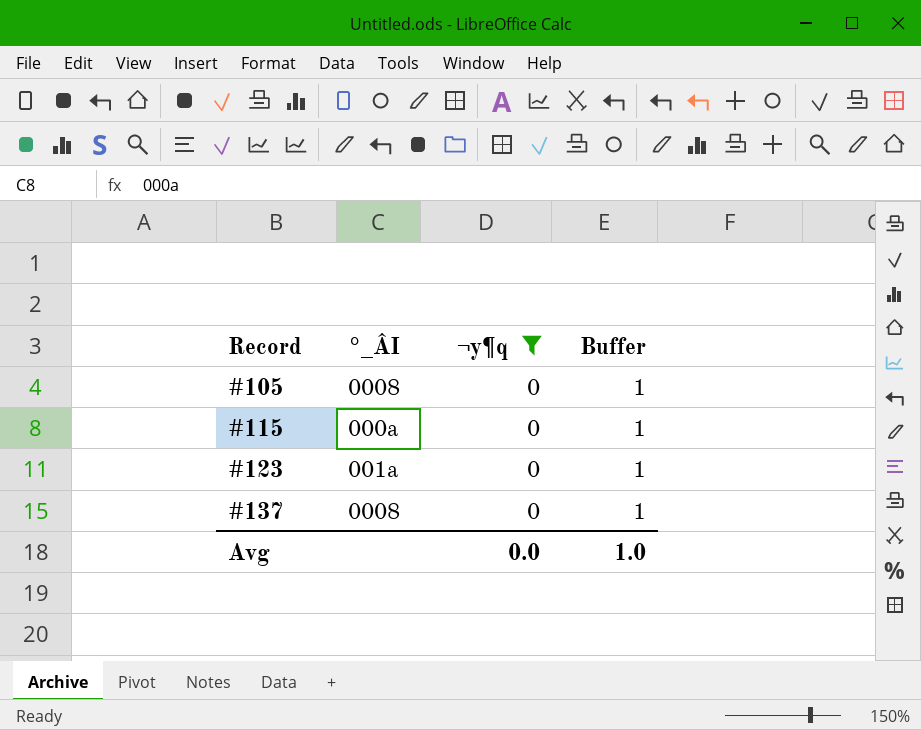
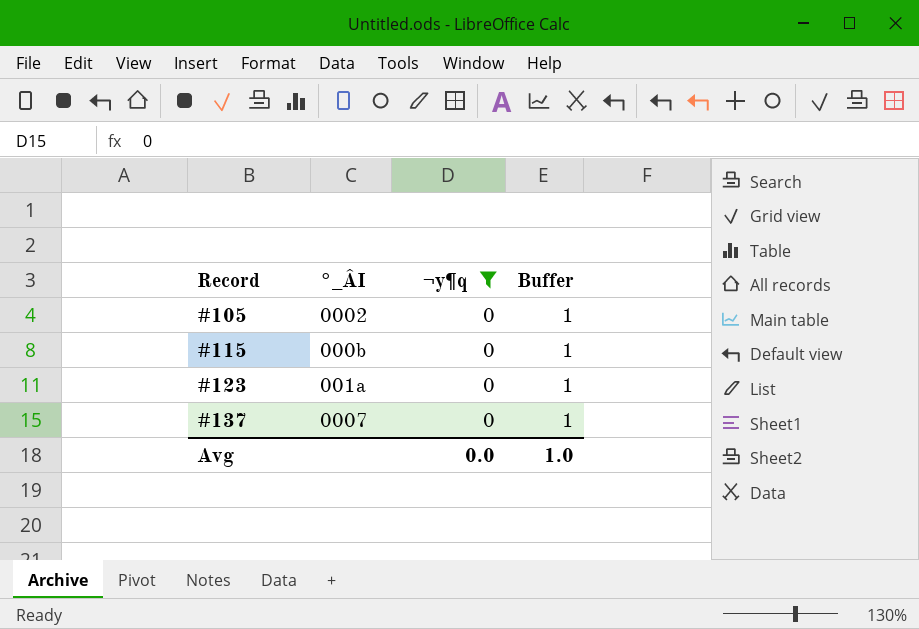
#105 | °_ÂI: 0008 -> 0002
#115 | °_ÂI: 000a -> 000b
#137 | °_ÂI: 0008 -> 0007

